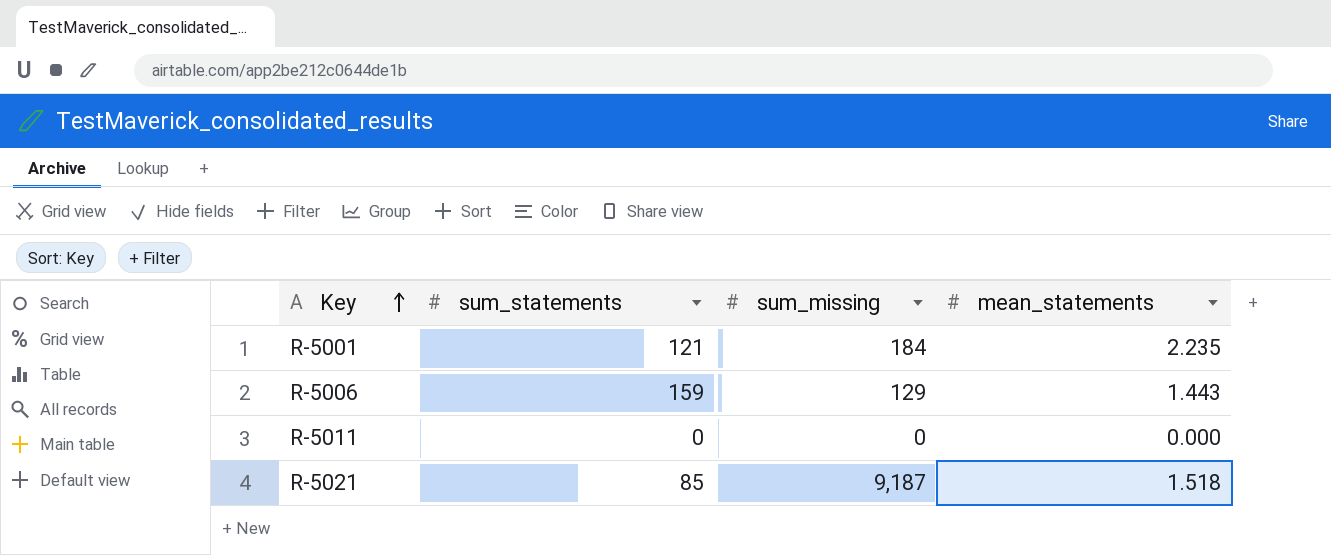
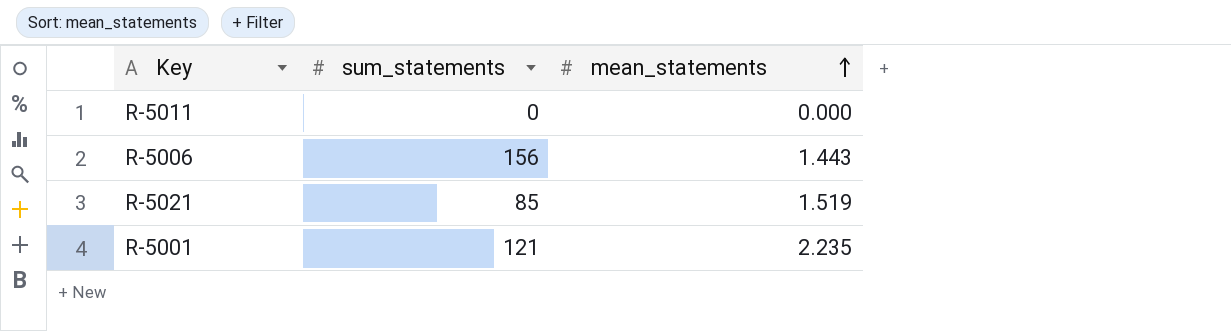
row order: Key ascending -> mean_statements ascending
column sum_missing | position: 3 -> none
R-5006 | sum_statements: 159 -> 156
R-5021 | mean_statements: 1.518 -> 1.519

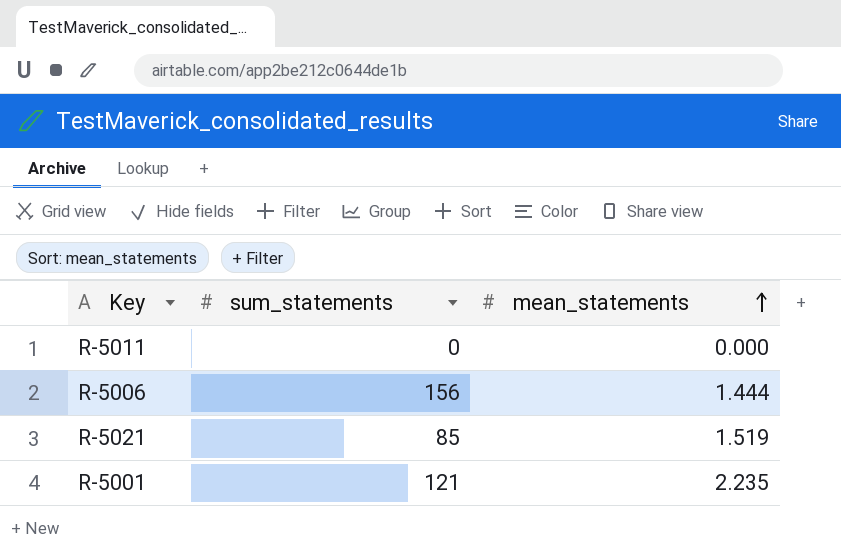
R-5006 | mean_statements: 1.443 -> 1.444

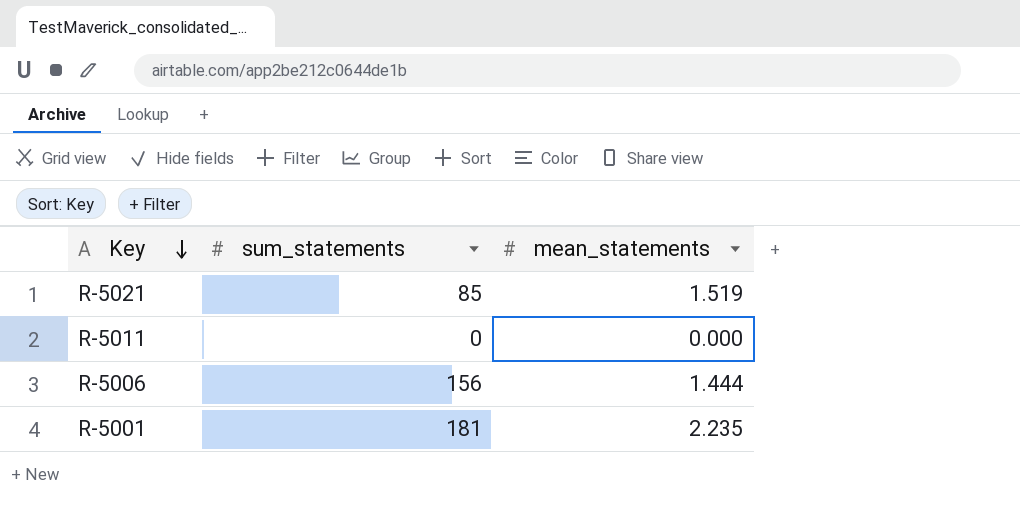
row order: mean_statements ascending -> Key descending
R-5001 | sum_statements: 121 -> 181

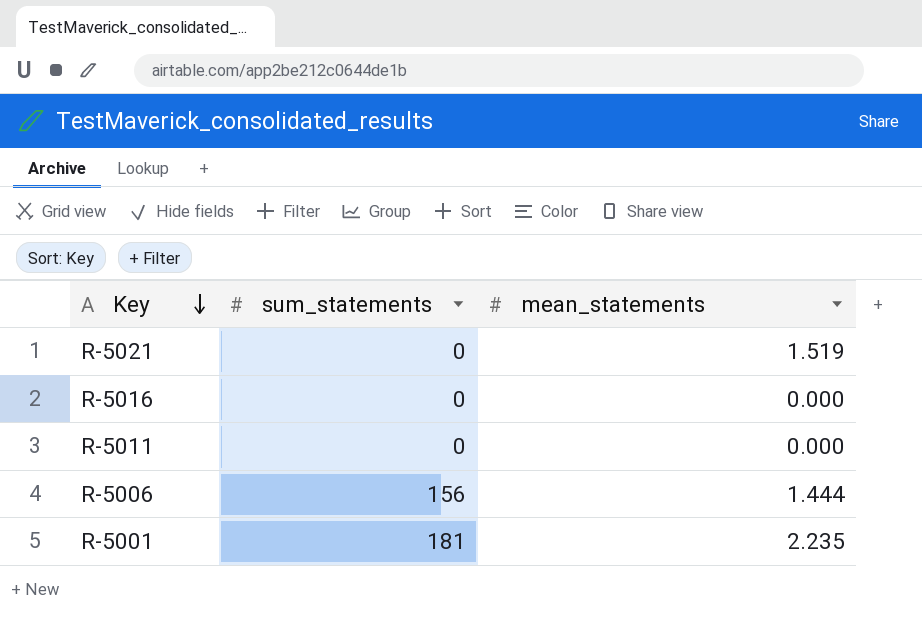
R-5021 | sum_statements: 85 -> 0
row R-5016: none -> 0 | 0.000

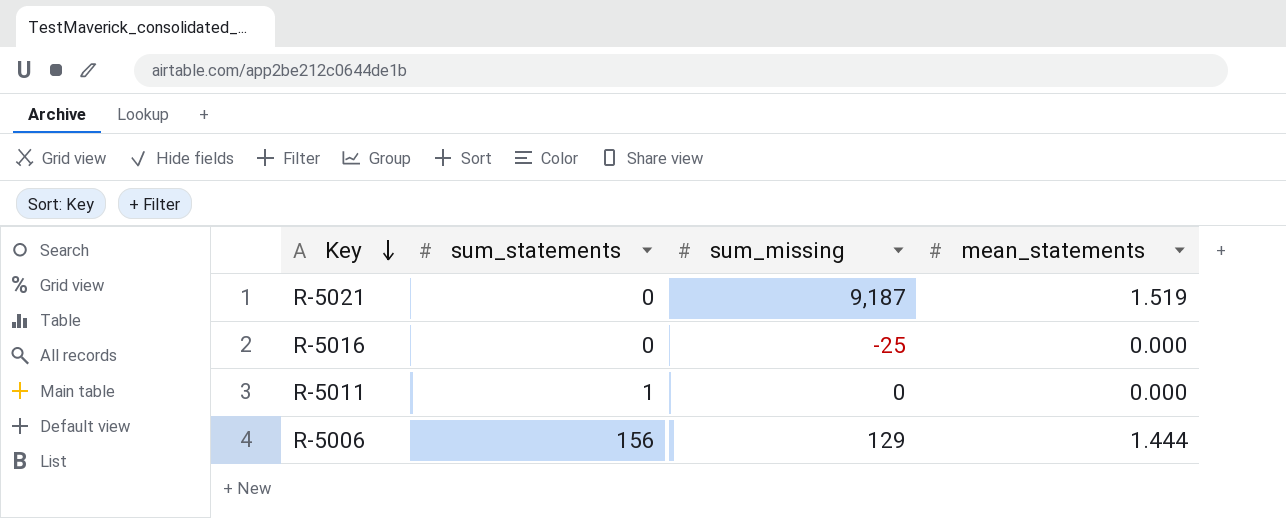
column sum_missing | position: none -> 3
row R-5001: 181 | 2.235 -> none
R-5011 | sum_statements: 0 -> 1

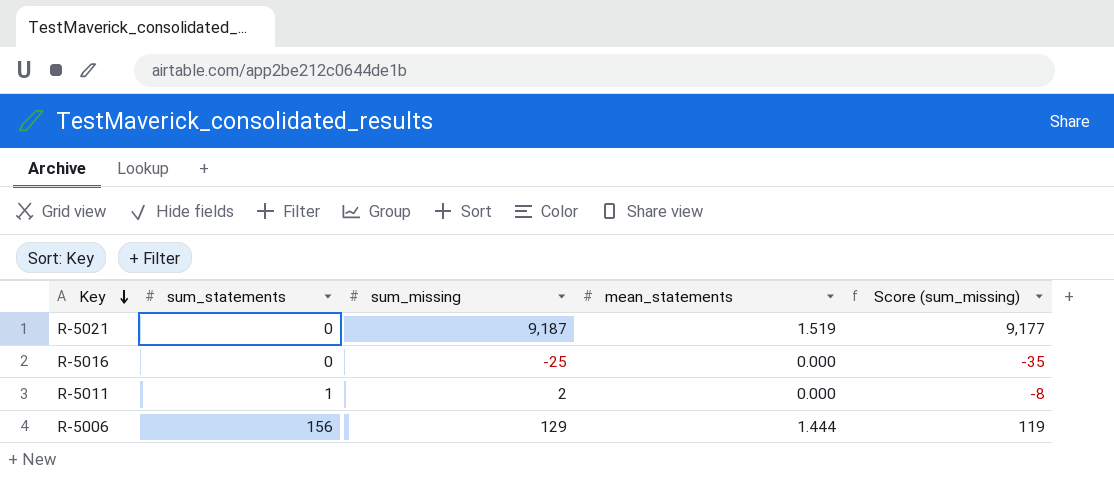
column Score (sum_missing) | formula: none -> [sum_missing] - 10
R-5011 | sum_missing: 0 -> 2

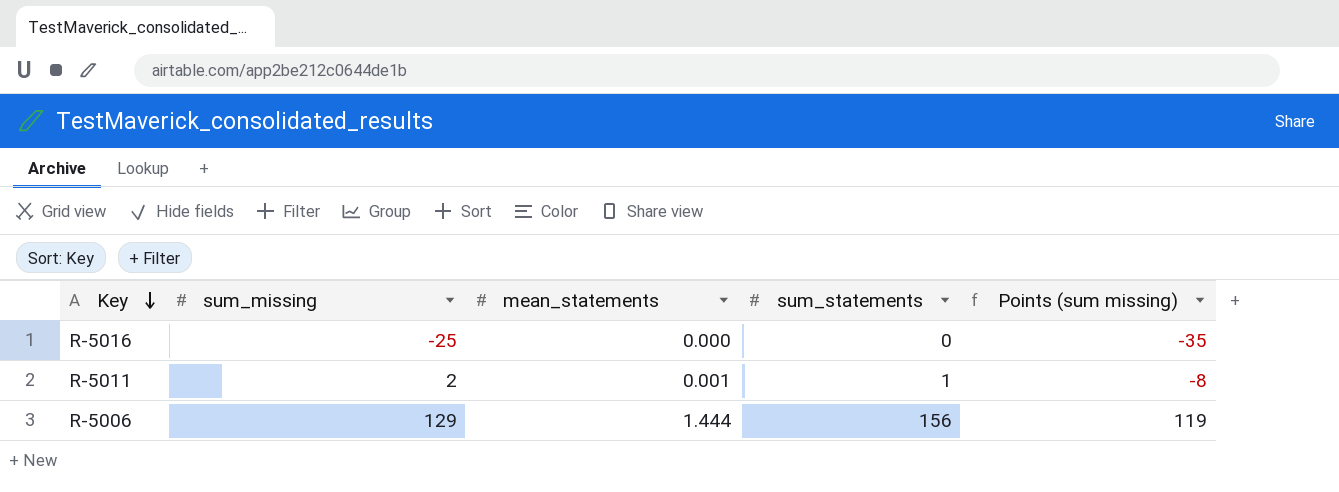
column sum_statements | position: 2 -> 4
column name: Score (sum_missing) -> Points (sum missing)
row R-5021: 0 | 9,187 | 1.519 | 9,177 -> none
R-5011 | mean_statements: 0.000 -> 0.001

